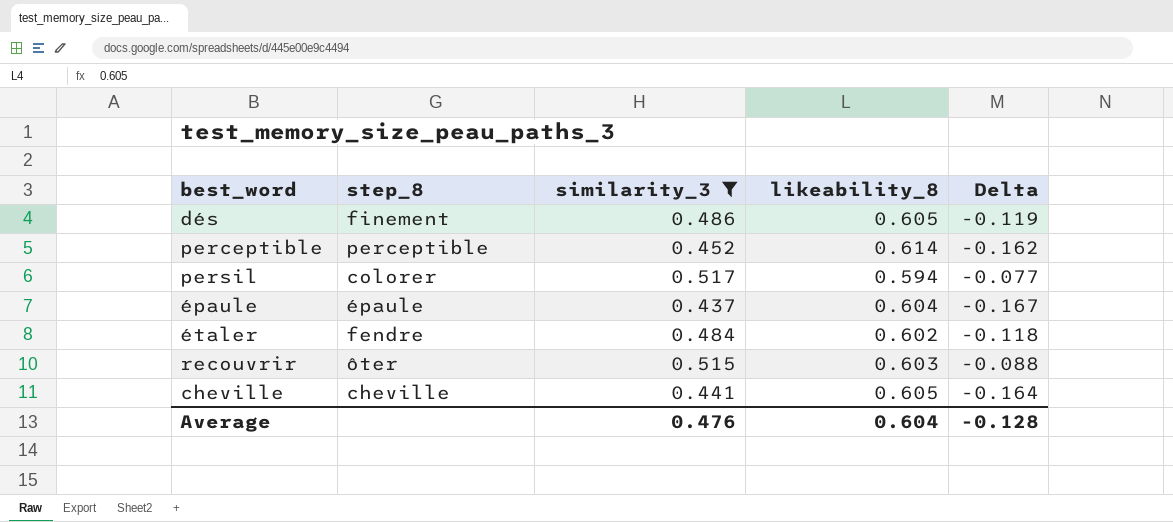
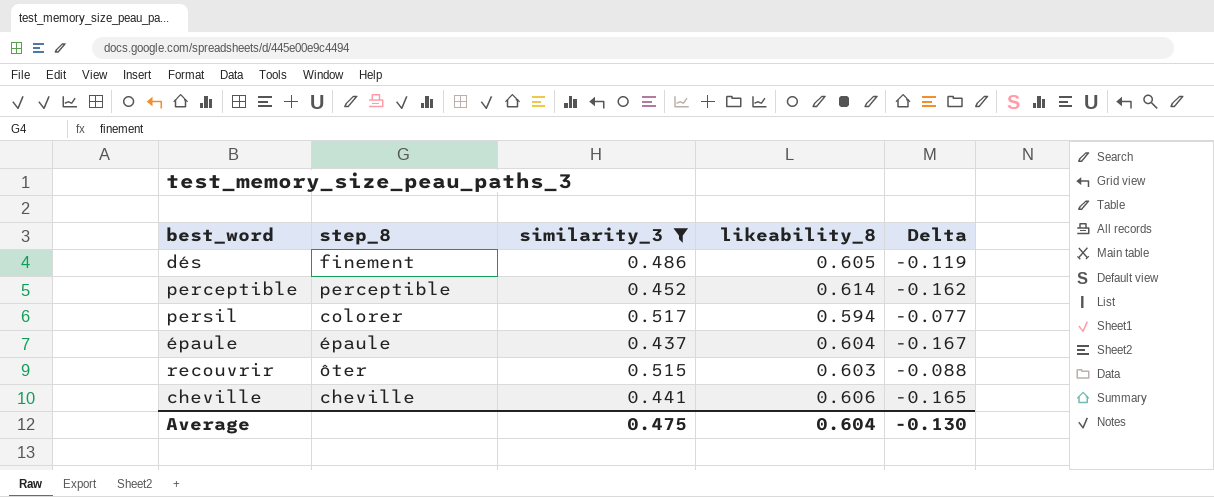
row étaler: fendre | 0.484 | 0.602 | -0.118 -> none
cheville | likeability_8: 0.605 -> 0.606
cheville | Delta: -0.164 -> -0.165
Average | similarity_3: 0.476 -> 0.475
Average | Delta: -0.128 -> -0.130

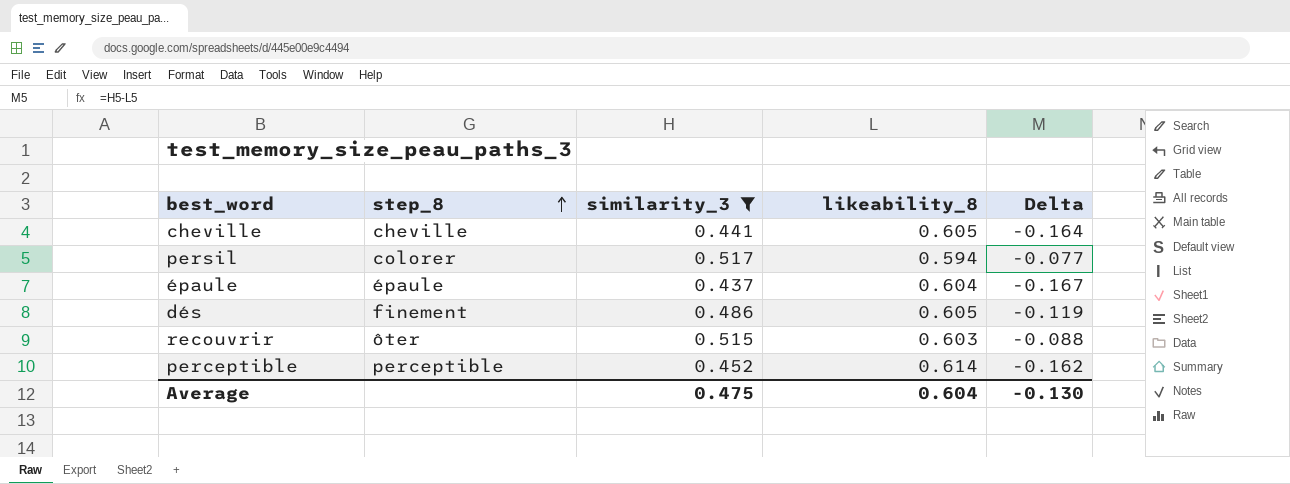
row order: none -> step_8 ascending
cheville | likeability_8: 0.606 -> 0.605
cheville | Delta: -0.165 -> -0.164

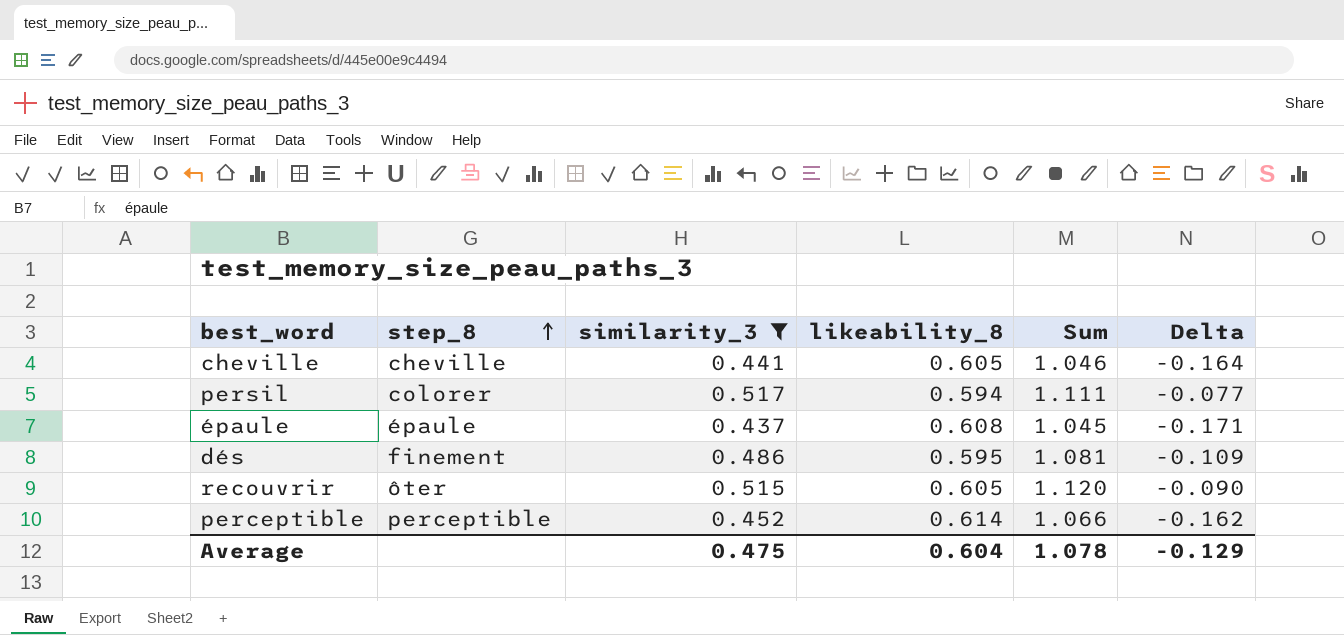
column Sum | formula: none -> [similarity_3] + [likeability_8]
épaule | likeability_8: 0.604 -> 0.608
épaule | Delta: -0.167 -> -0.171
dés | likeability_8: 0.605 -> 0.595
dés | Delta: -0.119 -> -0.109
recouvrir | likeability_8: 0.603 -> 0.605
recouvrir | Delta: -0.088 -> -0.090
Average | Delta: -0.130 -> -0.129

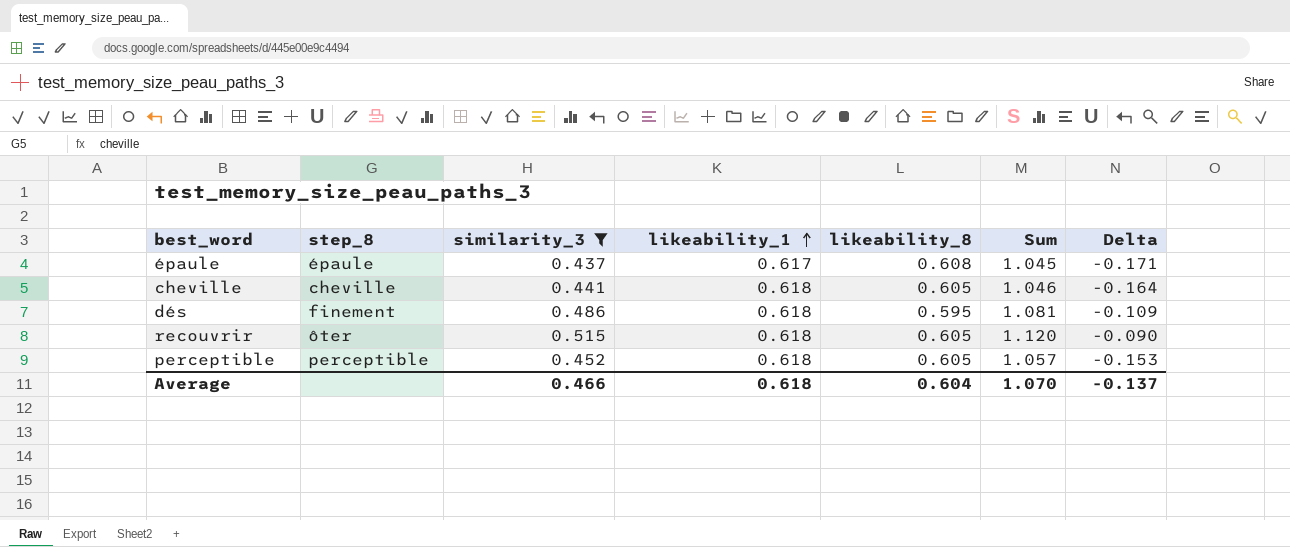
row order: step_8 ascending -> likeability_1 ascending
column likeability_1 | position: none -> 4
row persil: colorer | 0.517 | 0.594 | 1.111 | -0.077 -> none
perceptible | likeability_8: 0.614 -> 0.605
perceptible | Sum: 1.066 -> 1.057
perceptible | Delta: -0.162 -> -0.153
Average | similarity_3: 0.475 -> 0.466
Average | Sum: 1.078 -> 1.070
Average | Delta: -0.129 -> -0.137

